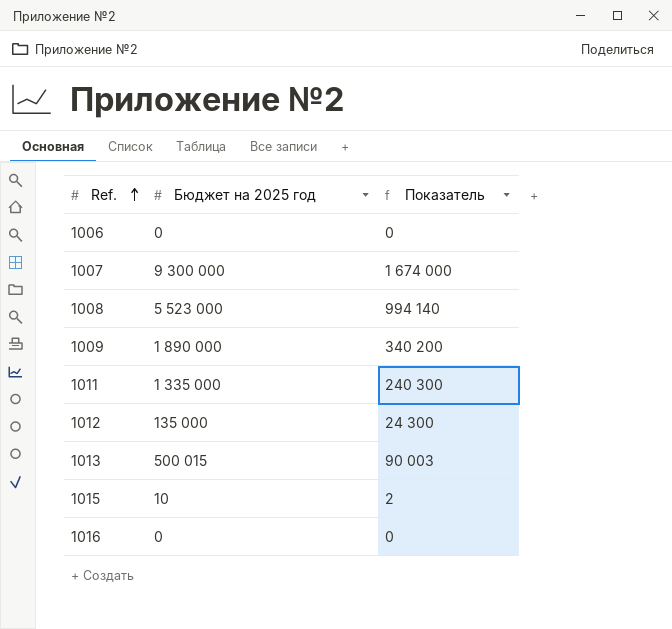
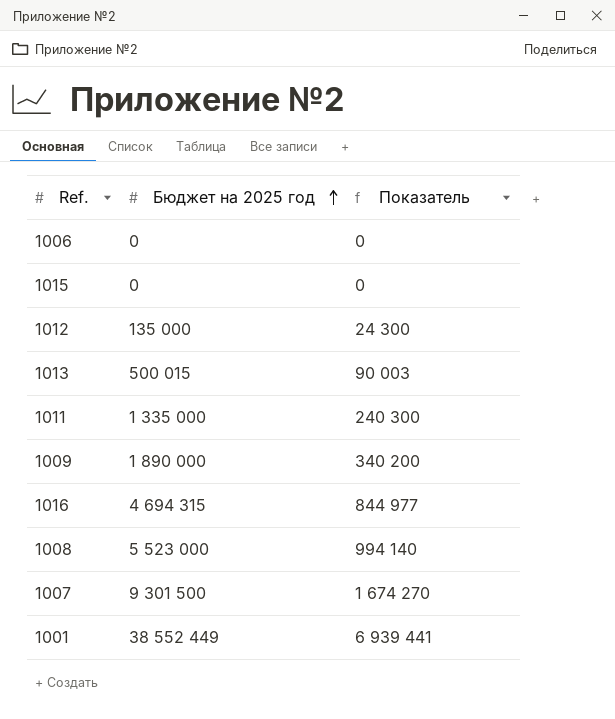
row order: Ref. ascending -> Бюджет на 2025 год ascending
1015 | Бюджет на 2025 год: 10 -> 0
1015 | Показатель: 2 -> 0
1016 | Бюджет на 2025 год: 0 -> 4 694 315
1016 | Показатель: 0 -> 844 977
1007 | Бюджет на 2025 год: 9 300 000 -> 9 301 500
1007 | Показатель: 1 674 000 -> 1 674 270
row 1001: none -> 38 552 449 | 6 939 441

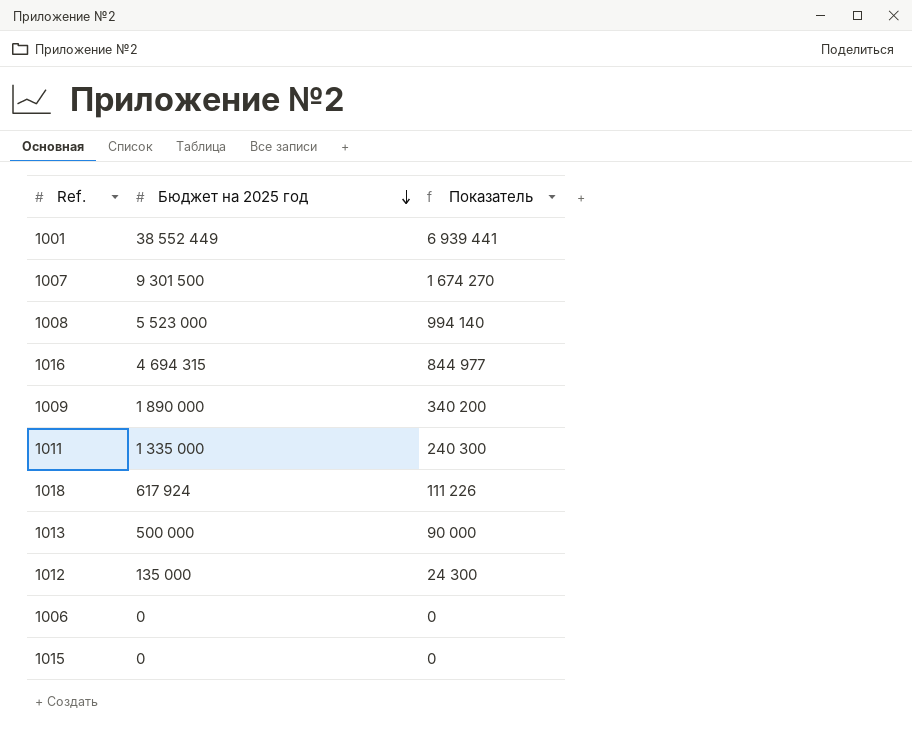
row order: Бюджет на 2025 год ascending -> Бюджет на 2025 год descending
row 1018: none -> 617 924 | 111 226
1013 | Бюджет на 2025 год: 500 015 -> 500 000
1013 | Показатель: 90 003 -> 90 000

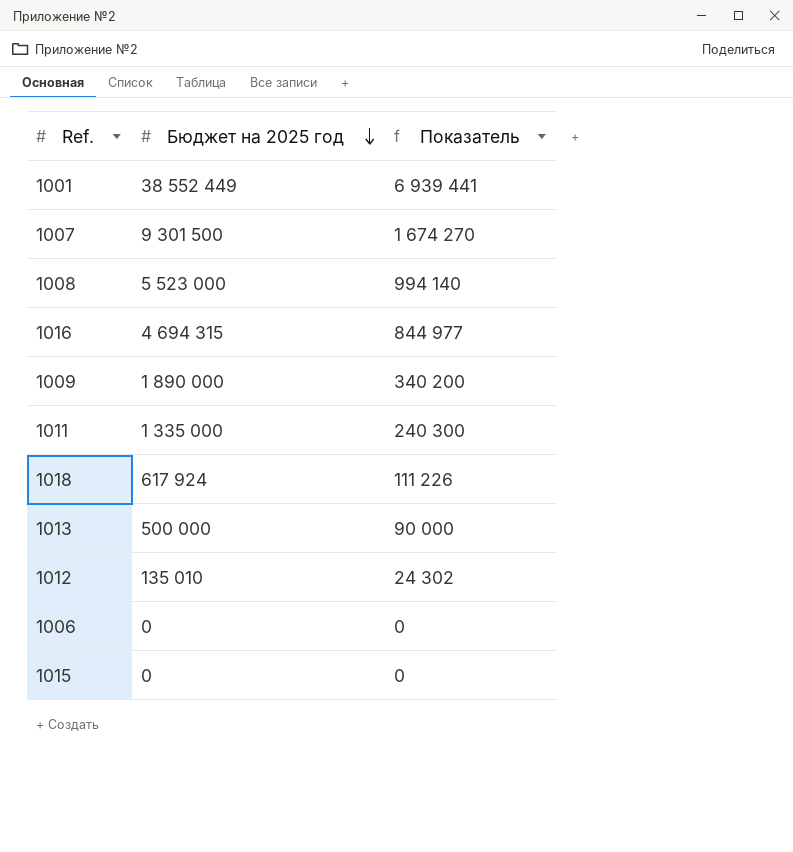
1012 | Бюджет на 2025 год: 135 000 -> 135 010
1012 | Показатель: 24 300 -> 24 302

